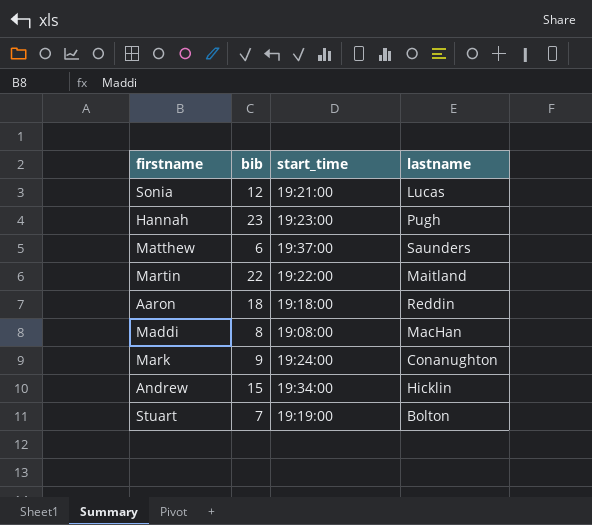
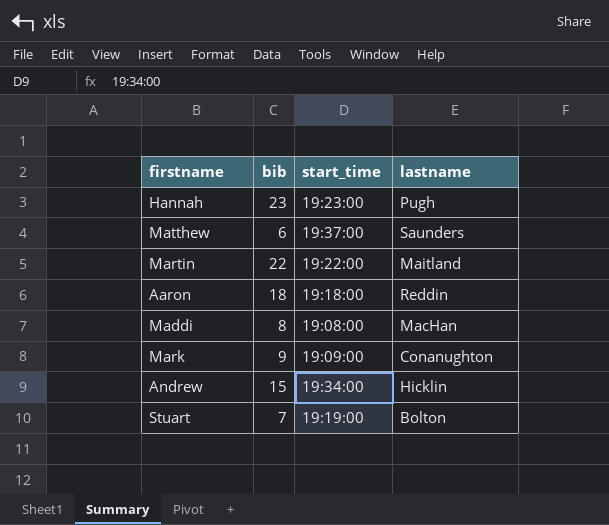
row Sonia: 12 | 19:21:00 | Lucas -> none
Mark | start_time: 19:24:00 -> 19:09:00

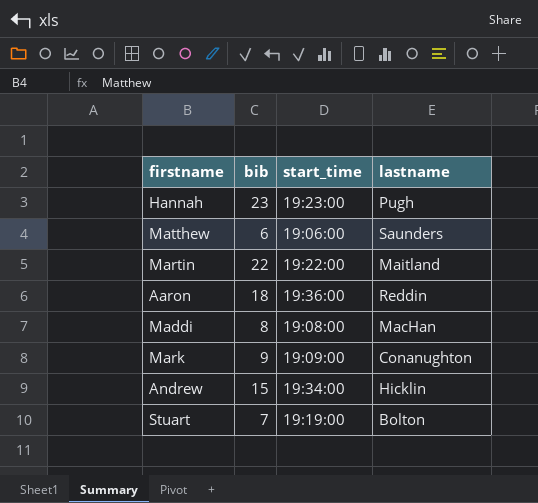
Matthew | start_time: 19:37:00 -> 19:06:00
Aaron | start_time: 19:18:00 -> 19:36:00

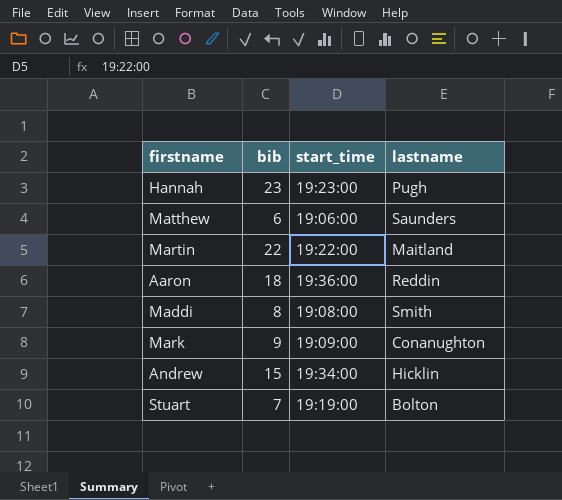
Maddi | lastname: MacHan -> Smith

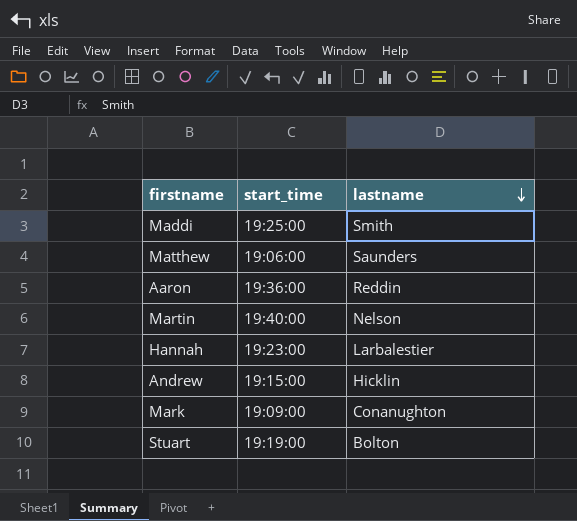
row order: none -> lastname descending
column bib | position: 2 -> none
Maddi | start_time: 19:08:00 -> 19:25:00
Martin | start_time: 19:22:00 -> 19:40:00
Martin | lastname: Maitland -> Nelson
Hannah | lastname: Pugh -> Larbalestier
Andrew | start_time: 19:34:00 -> 19:15:00

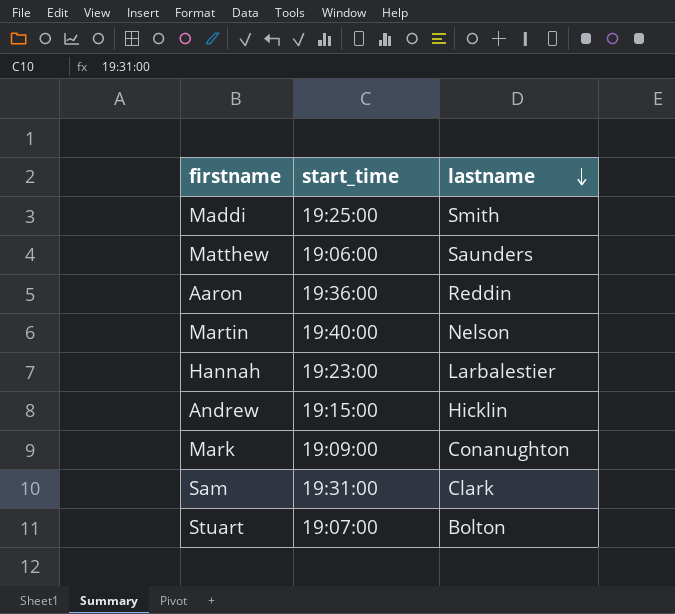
row Sam: none -> 19:31:00 | Clark
Stuart | start_time: 19:19:00 -> 19:07:00

